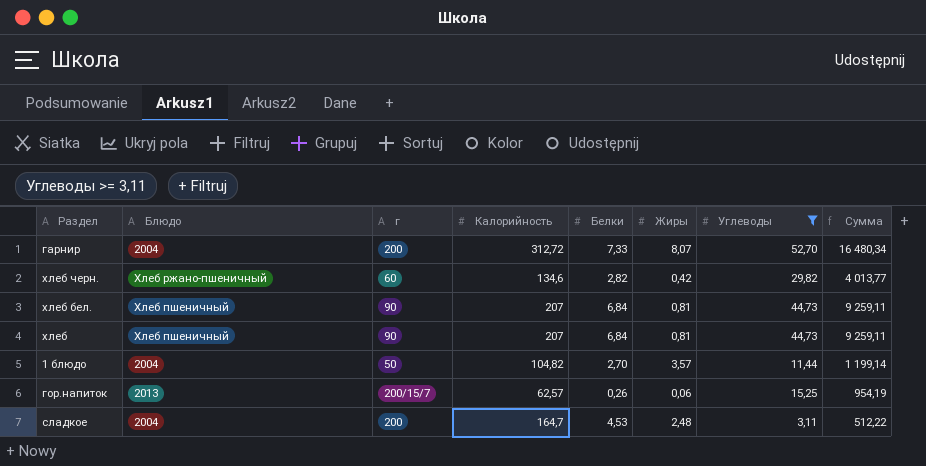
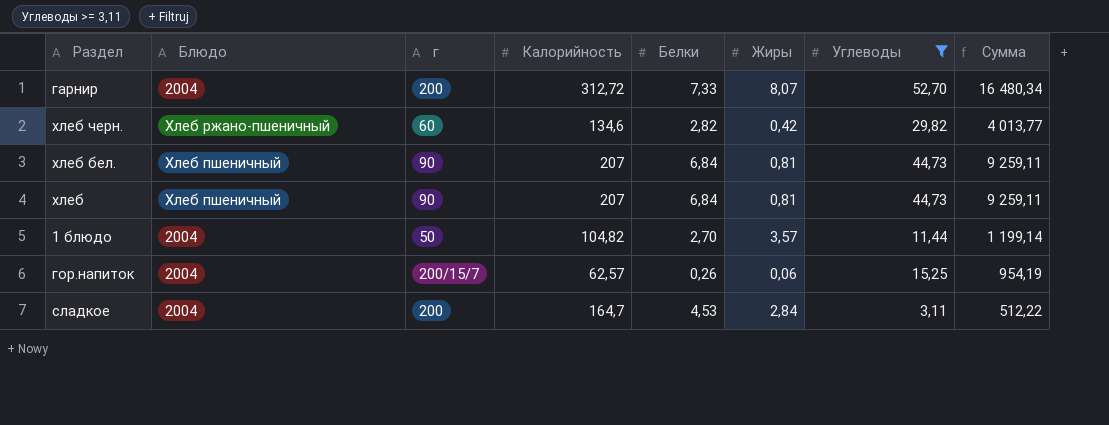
гор.напиток | Блюдо: 2013 -> 2004
сладкое | Жиры: 2,48 -> 2,84

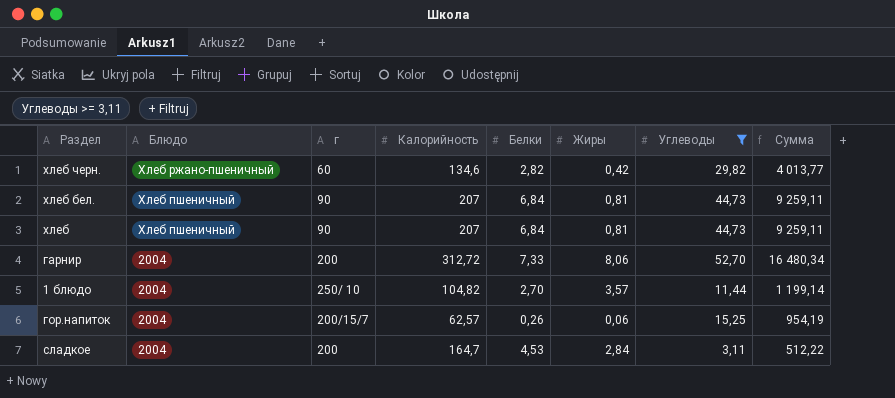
row order: none -> Блюдо descending
гарнир | Жиры: 8,07 -> 8,06
1 блюдо | г: 50 -> 250/ 10

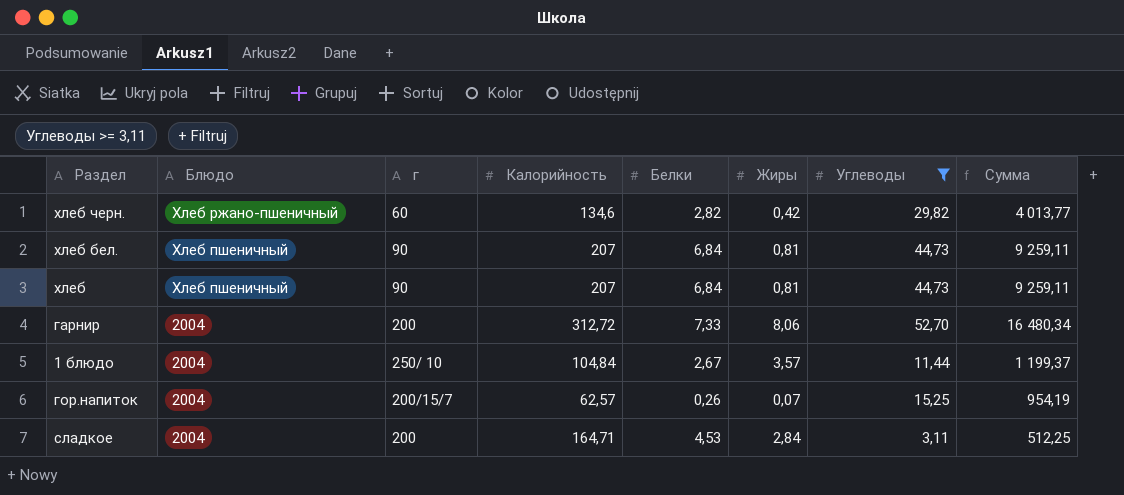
1 блюдо | Калорийность: 104,82 -> 104,84
1 блюдо | Белки: 2,70 -> 2,67
1 блюдо | Сумма: 1 199,14 -> 1 199,37
гор.напиток | Жиры: 0,06 -> 0,07
сладкое | Калорийность: 164,7 -> 164,71
сладкое | Сумма: 512,22 -> 512,25

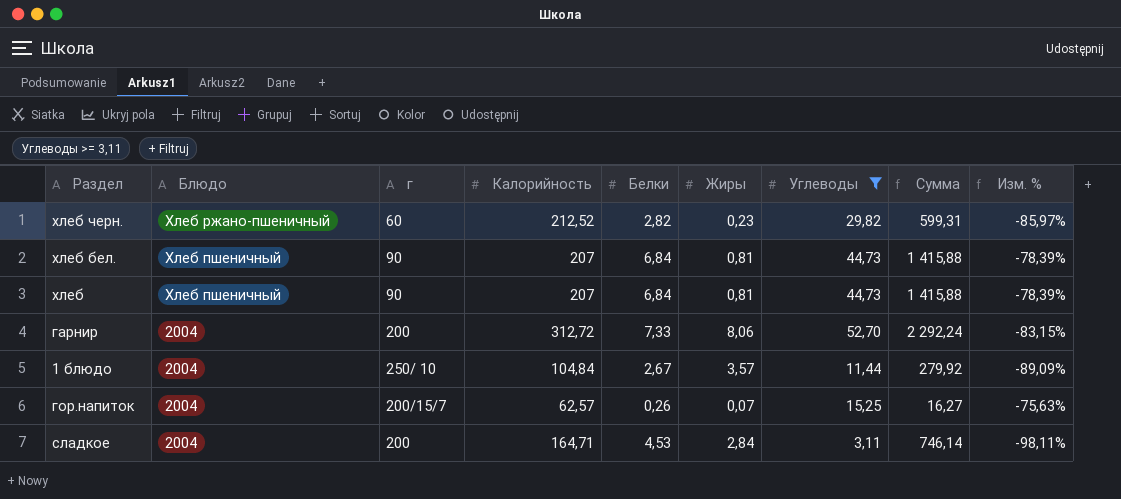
column Сумма | formula: [Калорийность] * [Углеводы] -> [Калорийность] * [Белки]
column Изм. % | formula: none -> ([Углеводы] - [Калорийность]) / [Калорийность]
хлеб черн. | Калорийность: 134,6 -> 212,52
хлеб черн. | Жиры: 0,42 -> 0,23

